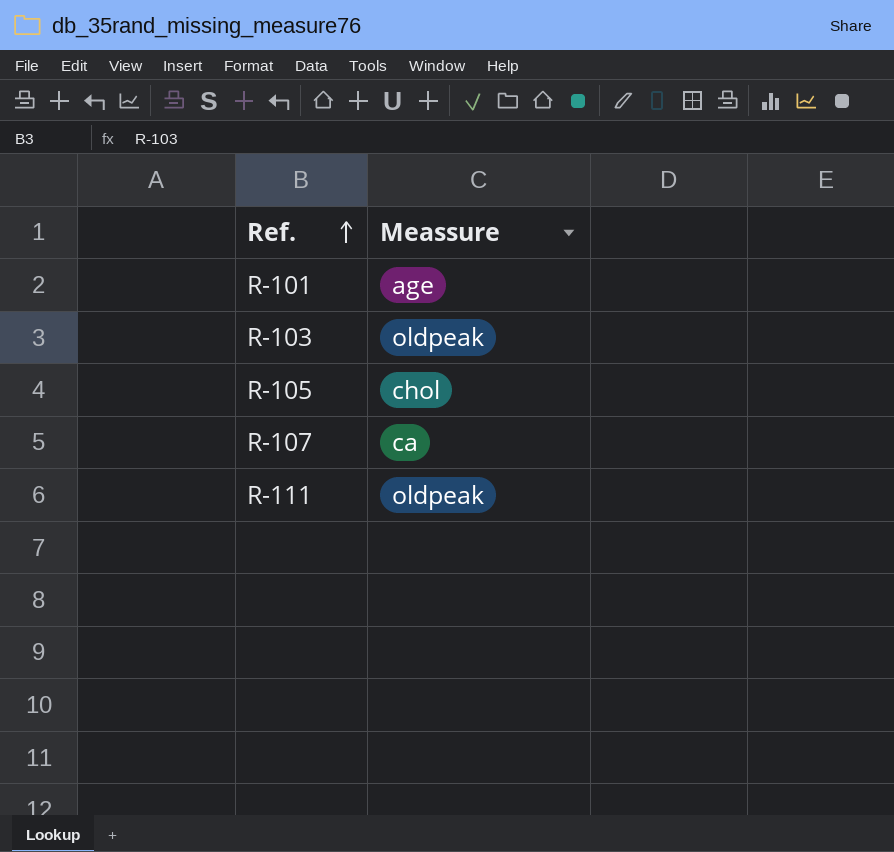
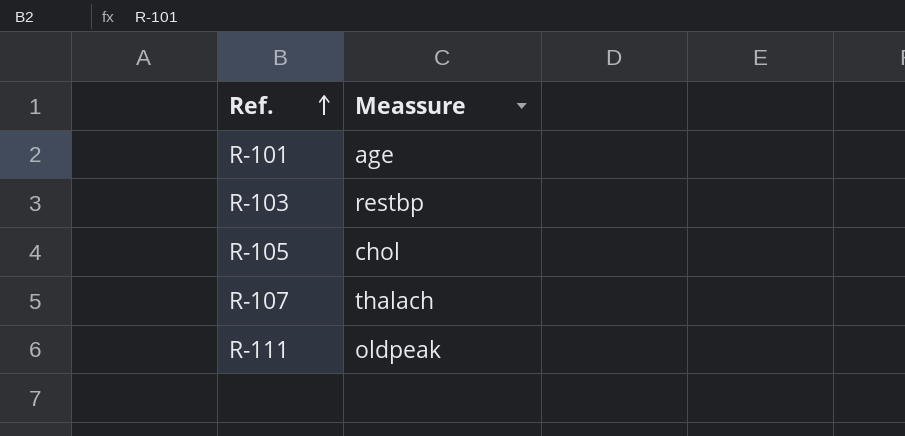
R-103 | Meassure: oldpeak -> restbp
R-107 | Meassure: ca -> thalach

